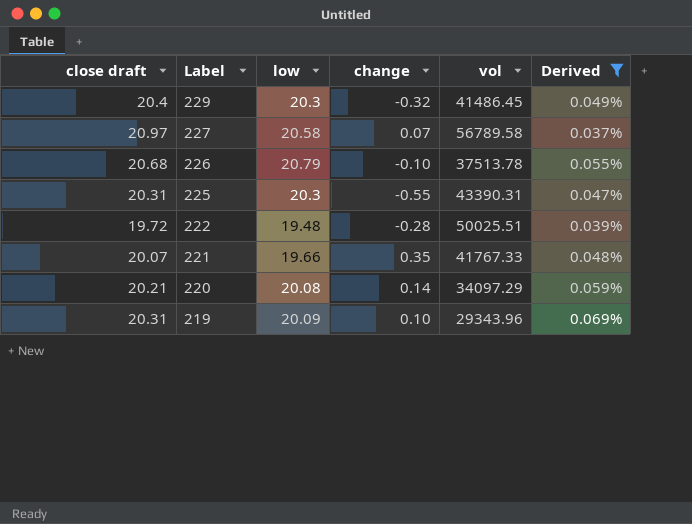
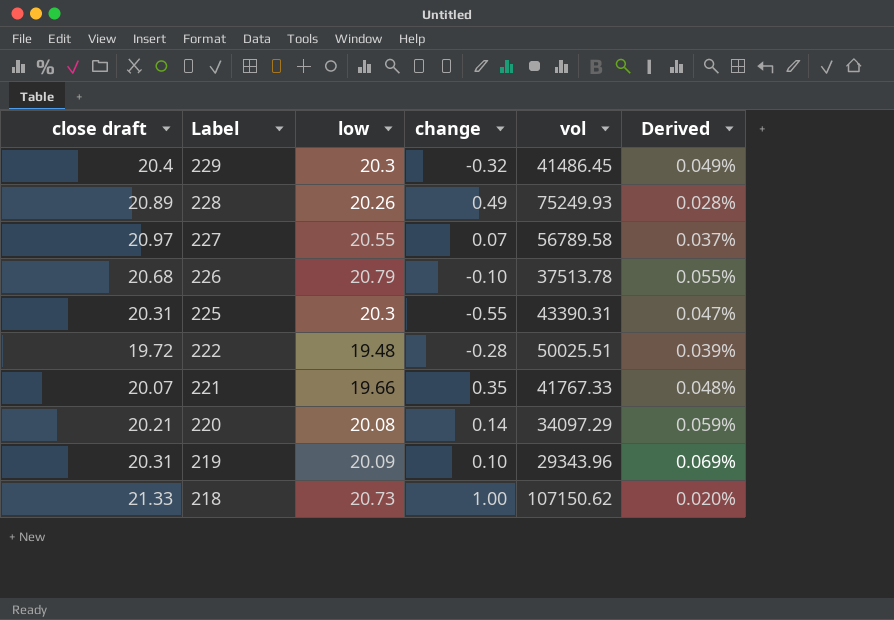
filter: Derived >= 0.037% -> none
227 | low: 20.58 -> 20.55

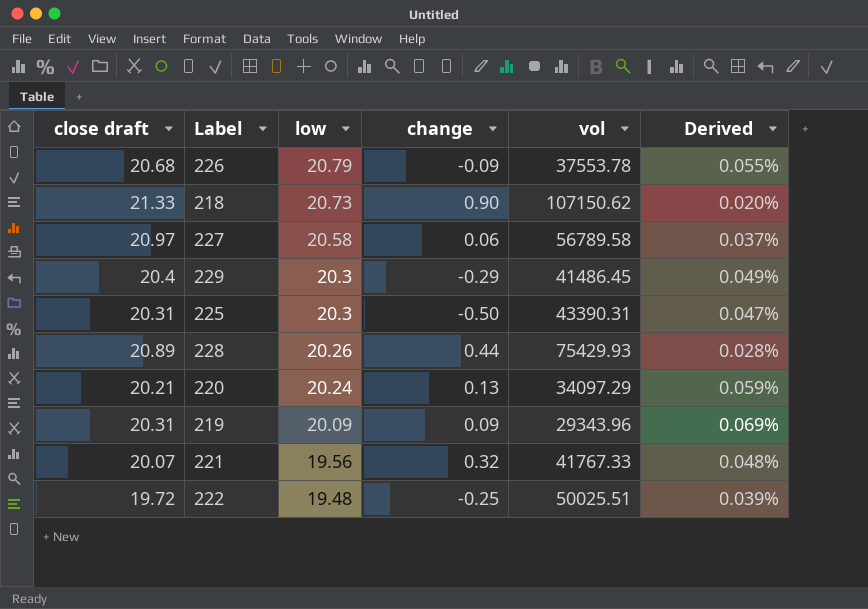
row order: Label descending -> low descending
226 | change: -0.10 -> -0.09
226 | vol: 37513.78 -> 37553.78
218 | change: 1.00 -> 0.90
227 | low: 20.55 -> 20.58
227 | change: 0.07 -> 0.06
229 | change: -0.32 -> -0.29
225 | change: -0.55 -> -0.50
228 | change: 0.49 -> 0.44
228 | vol: 75249.93 -> 75429.93
220 | low: 20.08 -> 20.24
220 | change: 0.14 -> 0.13
219 | change: 0.10 -> 0.09
221 | low: 19.66 -> 19.56
221 | change: 0.35 -> 0.32
222 | change: -0.28 -> -0.25

